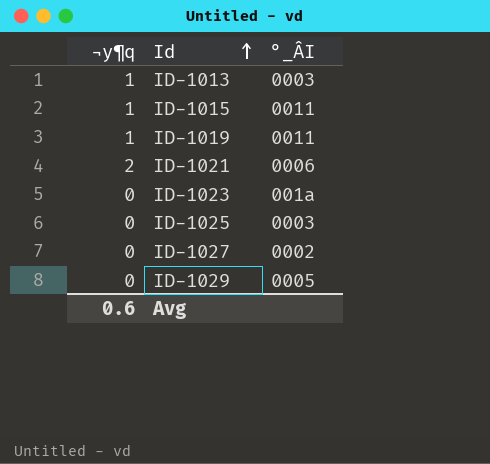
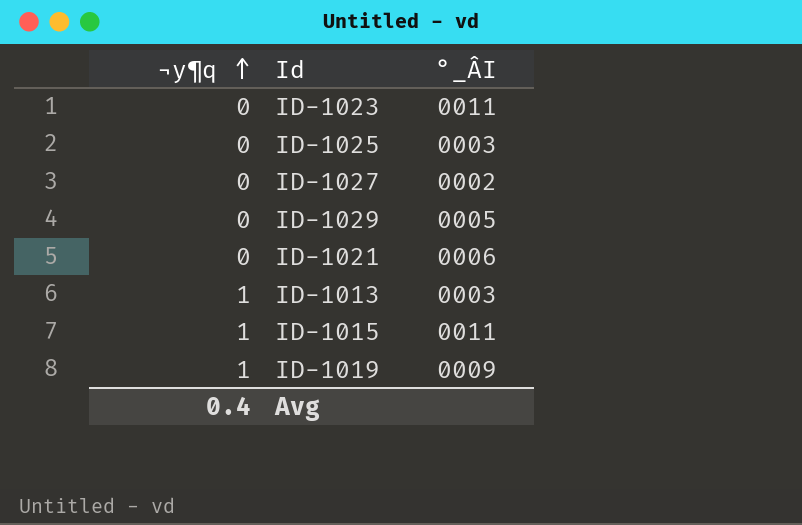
row order: Id ascending -> ¬y¶q ascending
ID-1023 | °_ÂI: 001a -> 0011
ID-1021 | ¬y¶q: 2 -> 0
ID-1019 | °_ÂI: 0011 -> 0009
Avg | ¬y¶q: 0.6 -> 0.4

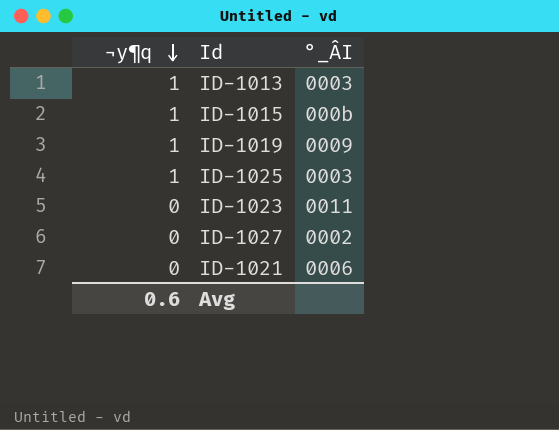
row order: ¬y¶q ascending -> ¬y¶q descending
row ID-1029: 0 | 0005 -> none
ID-1015 | °_ÂI: 0011 -> 000b
ID-1025 | ¬y¶q: 0 -> 1
Avg | ¬y¶q: 0.4 -> 0.6

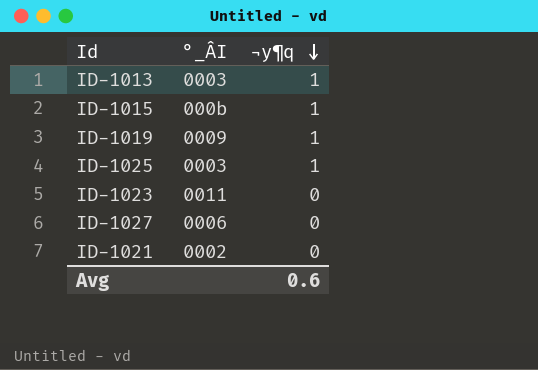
column ¬y¶q | position: 1 -> 3
ID-1027 | °_ÂI: 0002 -> 0006
ID-1021 | °_ÂI: 0006 -> 0002

